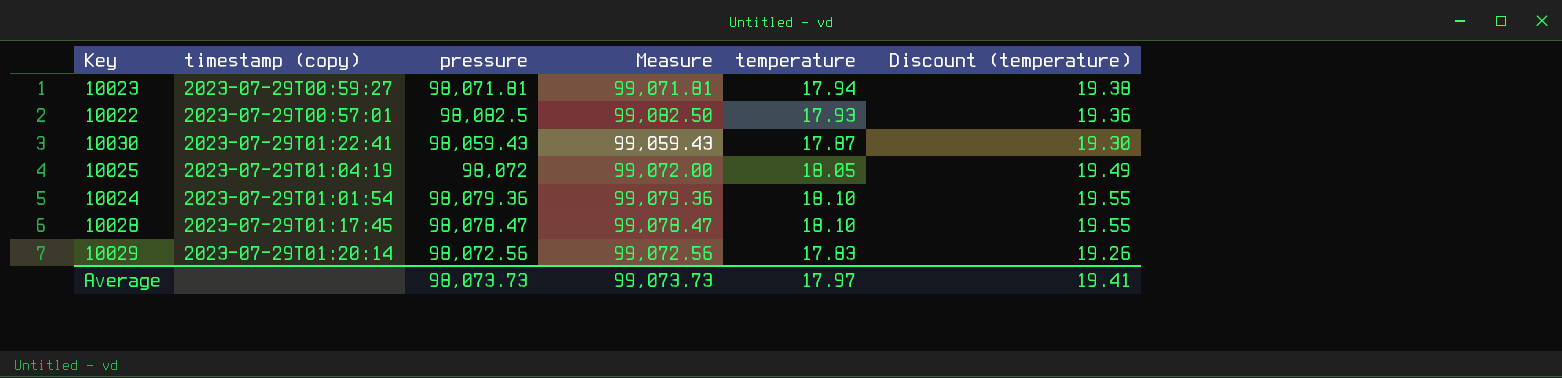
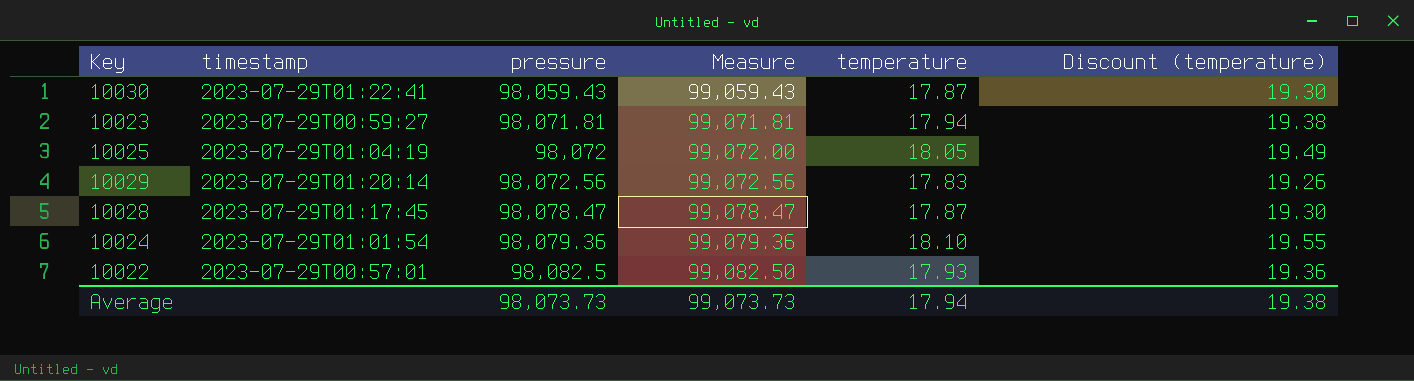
row order: none -> pressure ascending
column name: timestamp (copy) -> timestamp
10028 | temperature: 18.10 -> 17.87
10028 | Discount (temperature): 19.55 -> 19.30
Average | temperature: 17.97 -> 17.94
Average | Discount (temperature): 19.41 -> 19.38

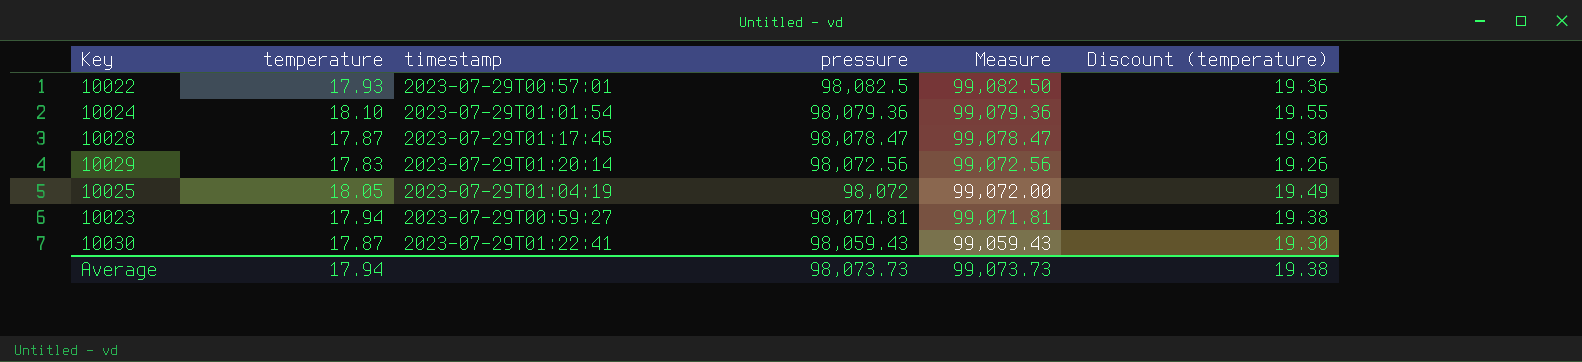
row order: pressure ascending -> pressure descending
column temperature | position: 5 -> 2

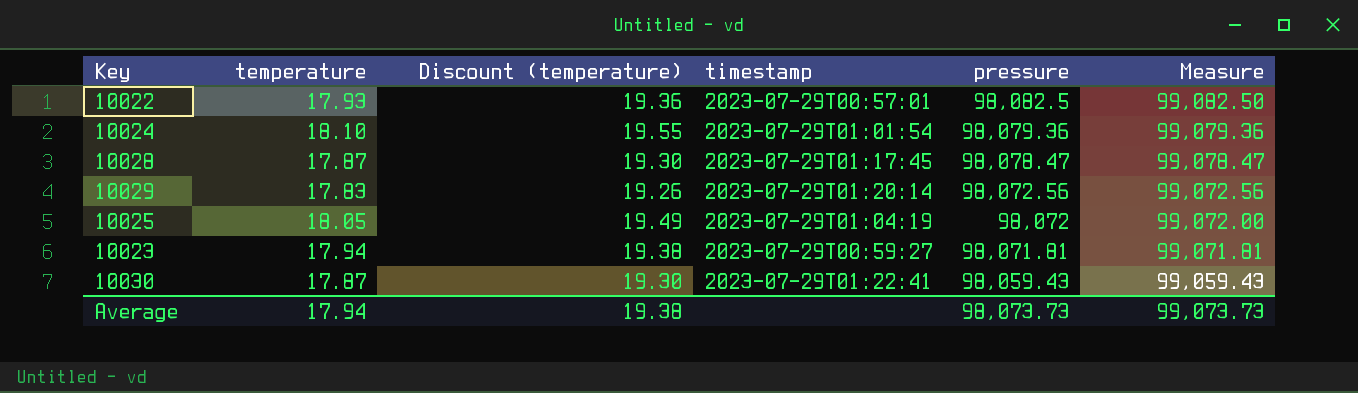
column Discount (temperature) | position: 6 -> 3

